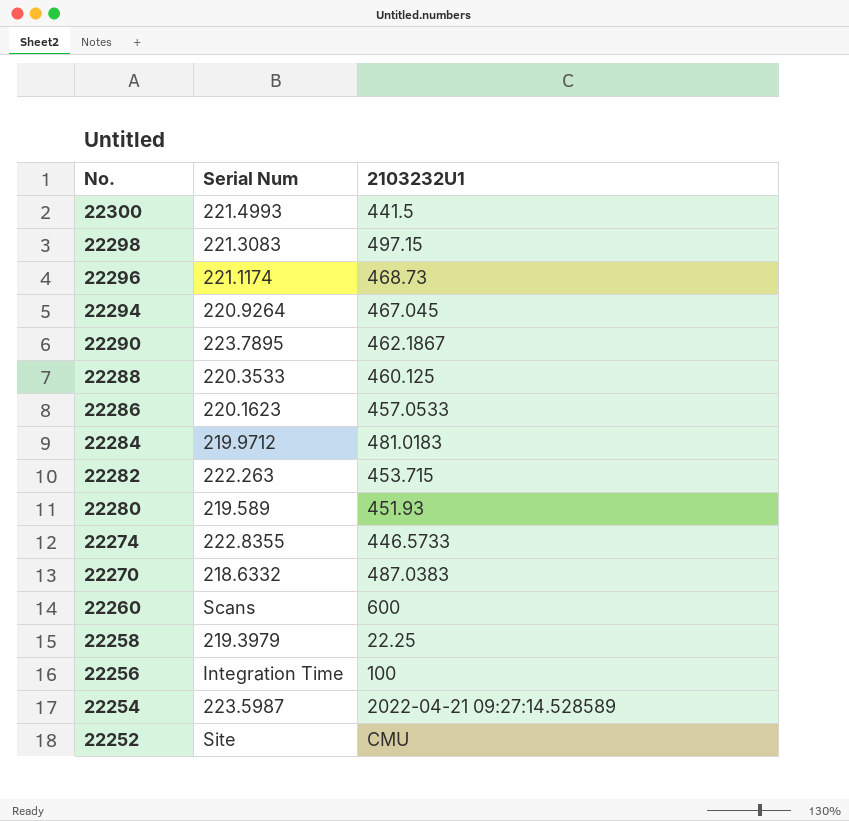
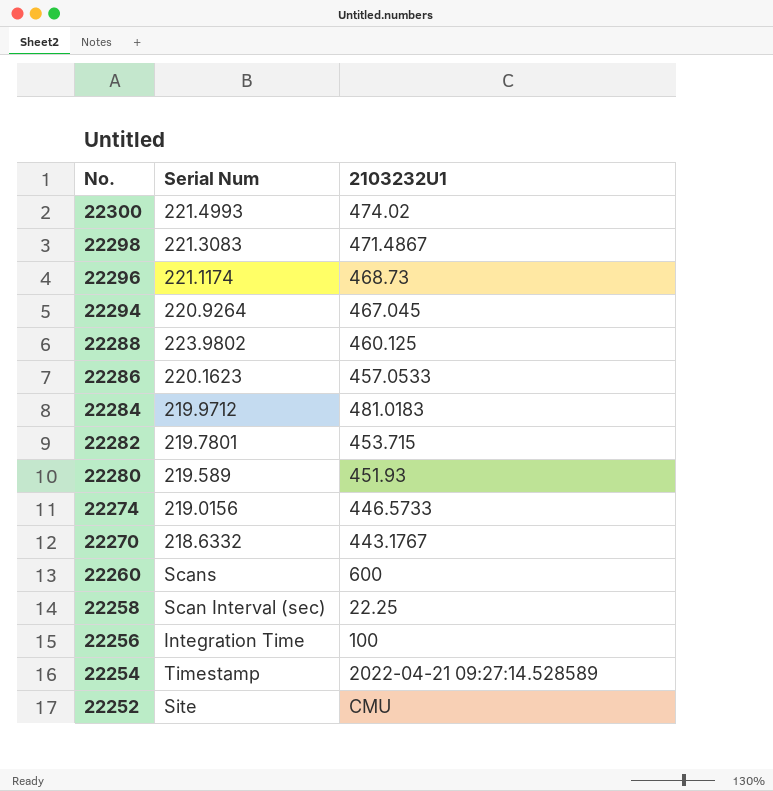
row 22290: 223.7895 | 462.1867 -> none
22300 | 2103232U1: 441.5 -> 474.02
22298 | 2103232U1: 497.15 -> 471.4867
22288 | Serial Num: 220.3533 -> 223.9802
22282 | Serial Num: 222.263 -> 219.7801
22274 | Serial Num: 222.8355 -> 219.0156
22270 | 2103232U1: 487.0383 -> 443.1767
22258 | Serial Num: 219.3979 -> Scan Interval (sec)
22254 | Serial Num: 223.5987 -> Timestamp

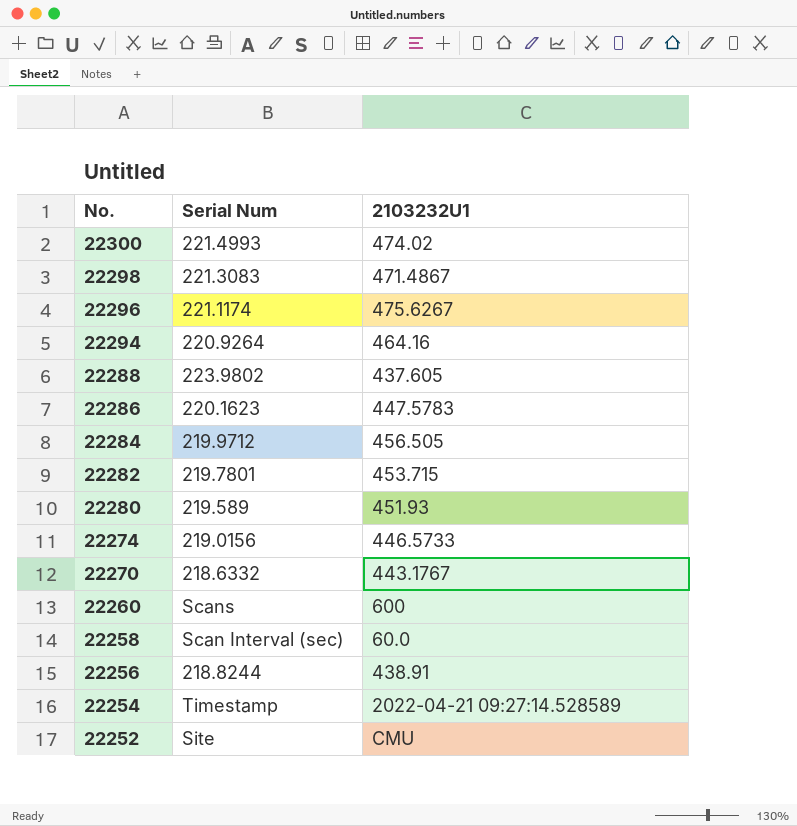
22296 | 2103232U1: 468.73 -> 475.6267
22294 | 2103232U1: 467.045 -> 464.16
22288 | 2103232U1: 460.125 -> 437.605
22286 | 2103232U1: 457.0533 -> 447.5783
22284 | 2103232U1: 481.0183 -> 456.505
22258 | 2103232U1: 22.25 -> 60.0
22256 | Serial Num: Integration Time -> 218.8244
22256 | 2103232U1: 100 -> 438.91

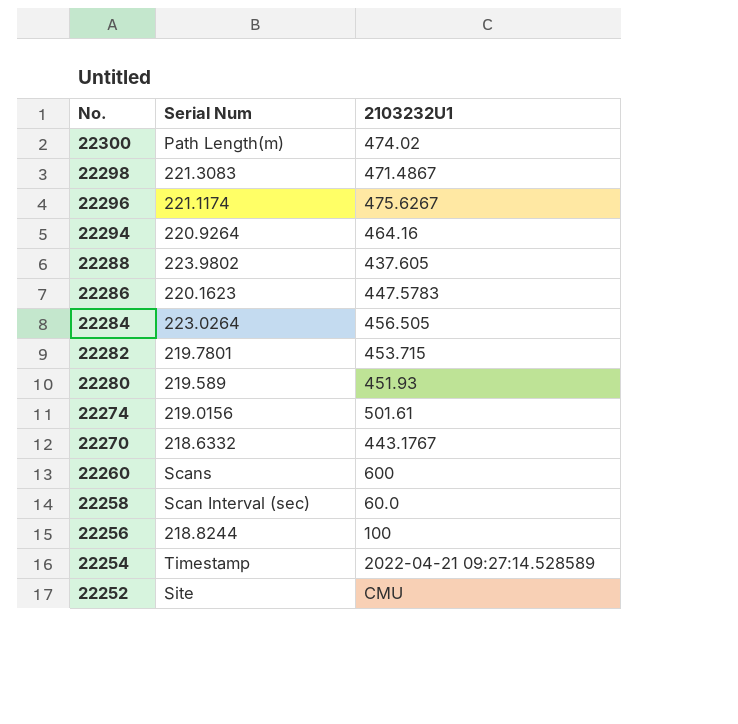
22300 | Serial Num: 221.4993 -> Path Length(m)
22284 | Serial Num: 219.9712 -> 223.0264
22274 | 2103232U1: 446.5733 -> 501.61
22256 | 2103232U1: 438.91 -> 100

